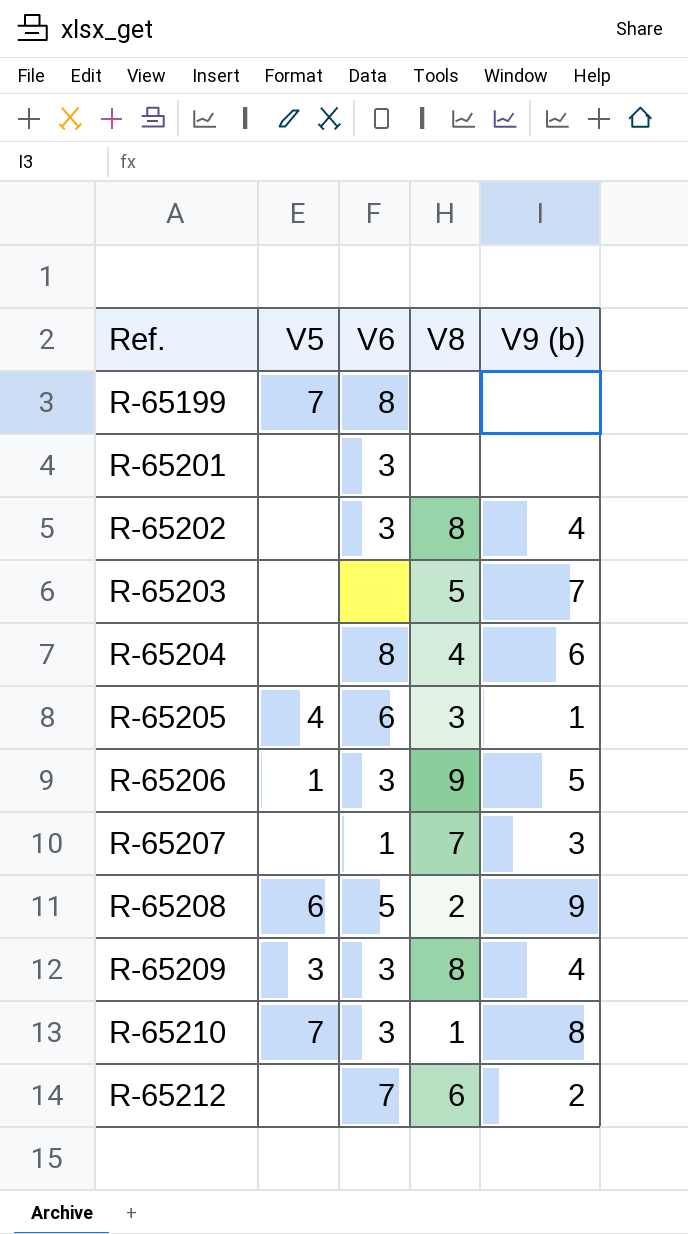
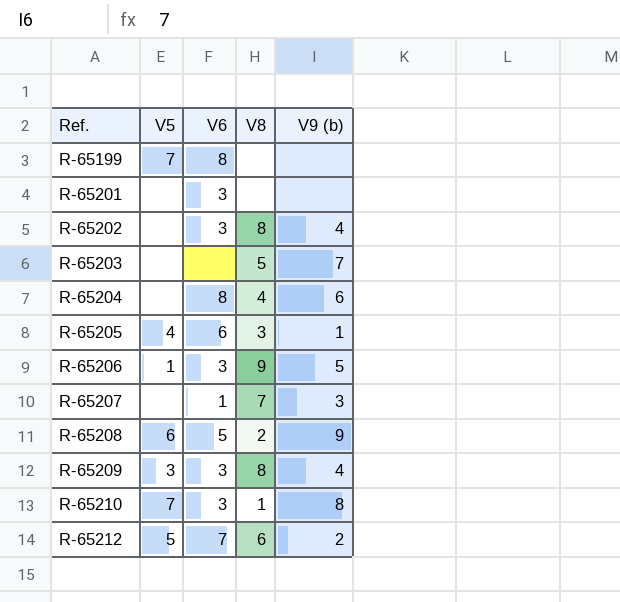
R-65212 | V5: none -> 5

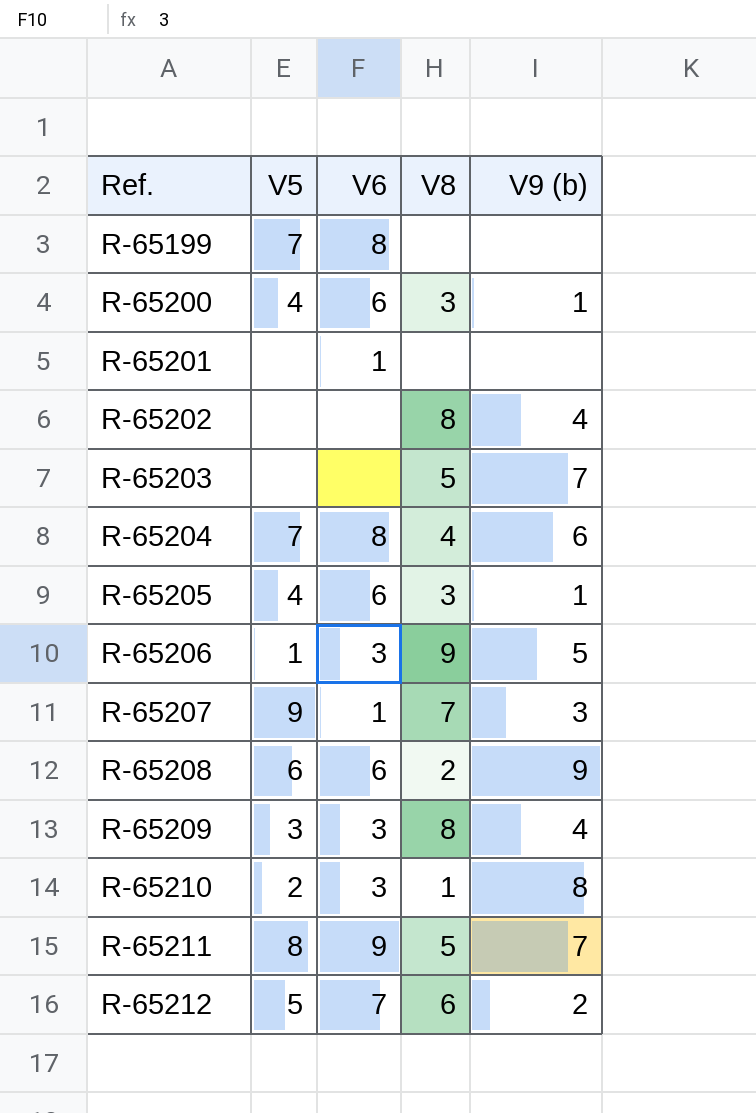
row R-65200: none -> 4 | 6 | 3 | 1
R-65201 | V6: 3 -> 1
R-65202 | V6: 3 -> none
R-65204 | V5: none -> 7
R-65207 | V5: none -> 9
R-65208 | V6: 5 -> 6
R-65210 | V5: 7 -> 2
row R-65211: none -> 8 | 9 | 5 | 7

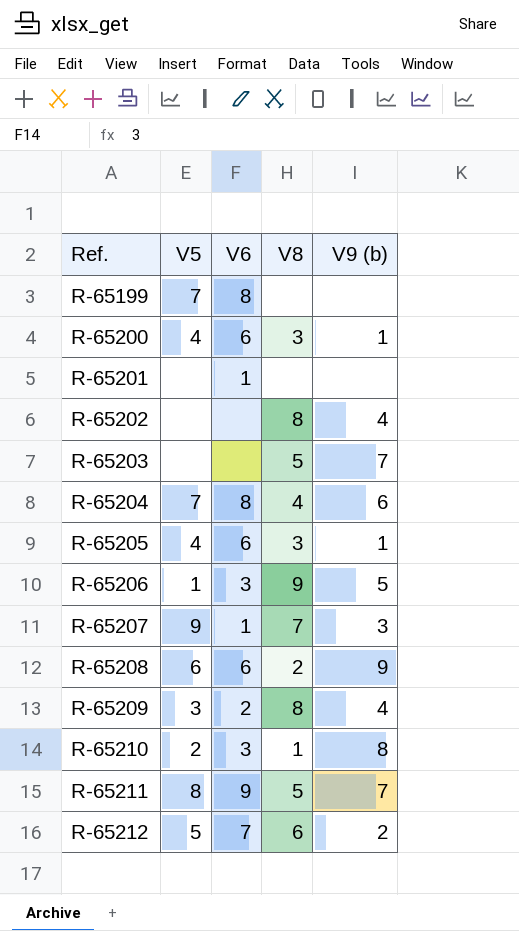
R-65209 | V6: 3 -> 2

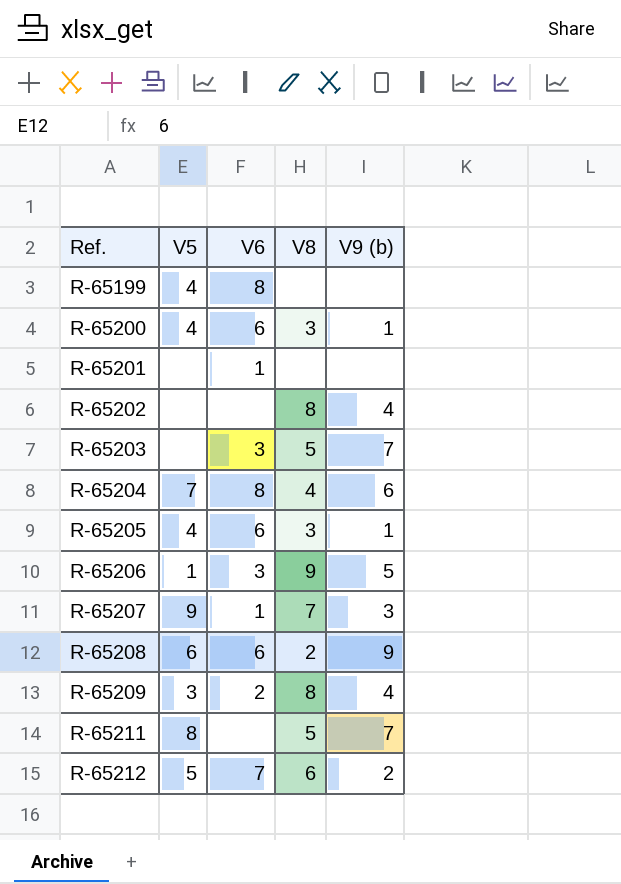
row R-65210: 2 | 3 | 1 | 8 -> none
R-65199 | V5: 7 -> 4
R-65203 | V6: none -> 3
R-65211 | V6: 9 -> none

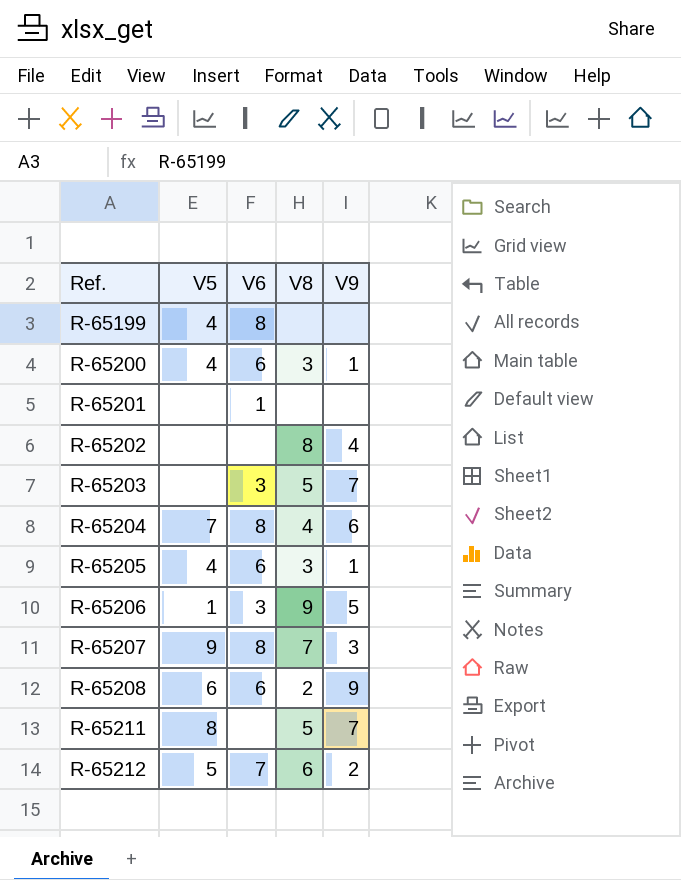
column name: V9 (b) -> V9
row R-65209: 3 | 2 | 8 | 4 -> none
R-65207 | V6: 1 -> 8

